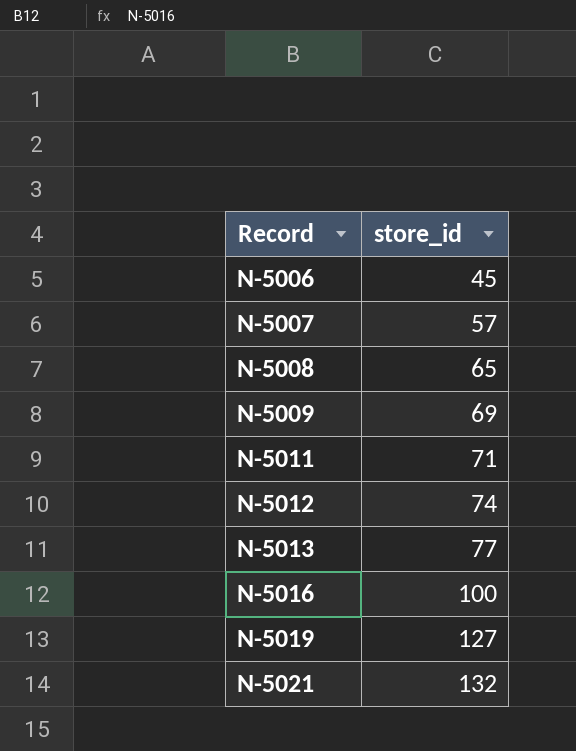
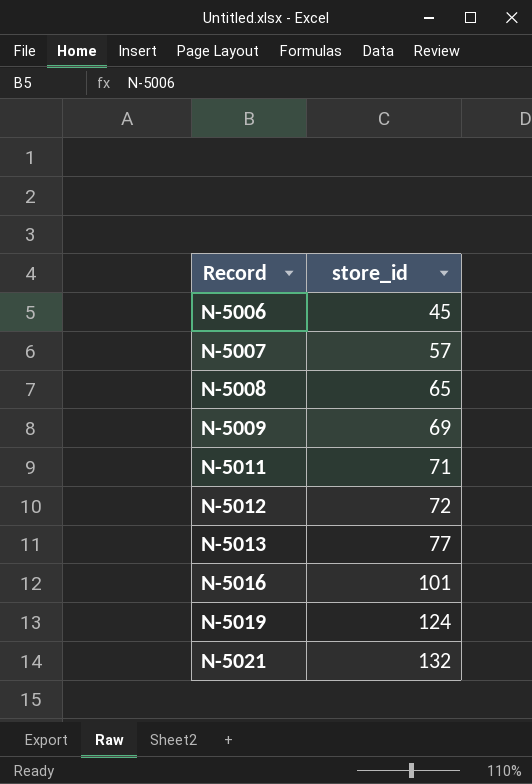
N-5012 | store_id: 74 -> 72
N-5016 | store_id: 100 -> 101
N-5019 | store_id: 127 -> 124

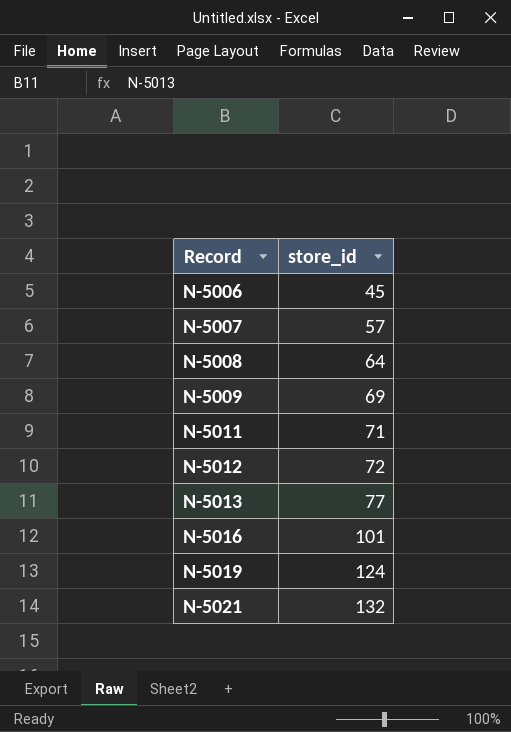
N-5008 | store_id: 65 -> 64

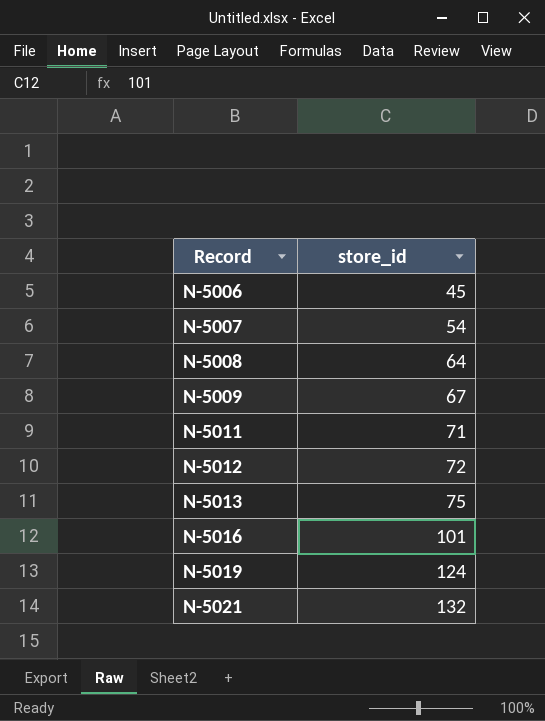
N-5007 | store_id: 57 -> 54
N-5009 | store_id: 69 -> 67
N-5013 | store_id: 77 -> 75

